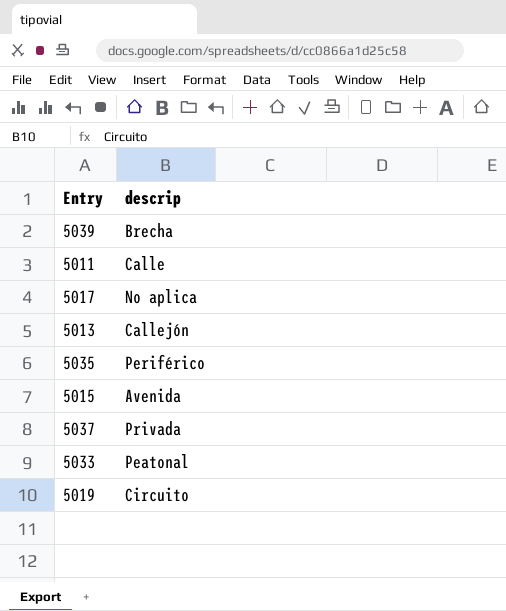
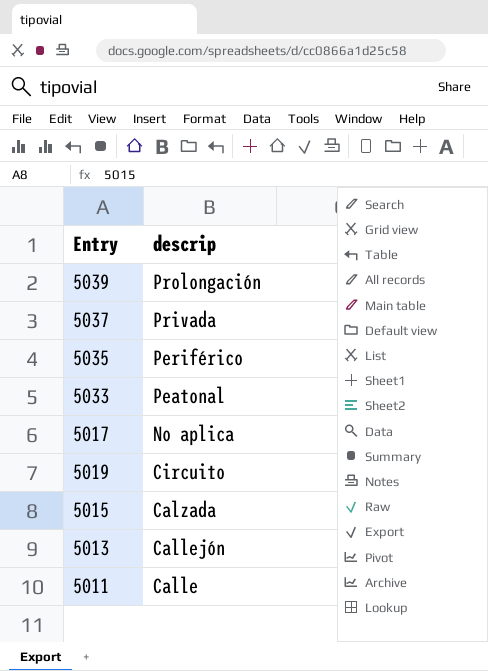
row order: none -> descrip descending
5039 | descrip: Brecha -> Prolongación
5015 | descrip: Avenida -> Calzada

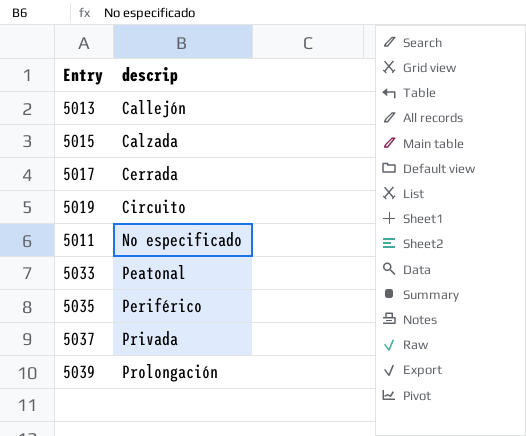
row order: descrip descending -> descrip ascending
5017 | descrip: No aplica -> Cerrada
5011 | descrip: Calle -> No especificado

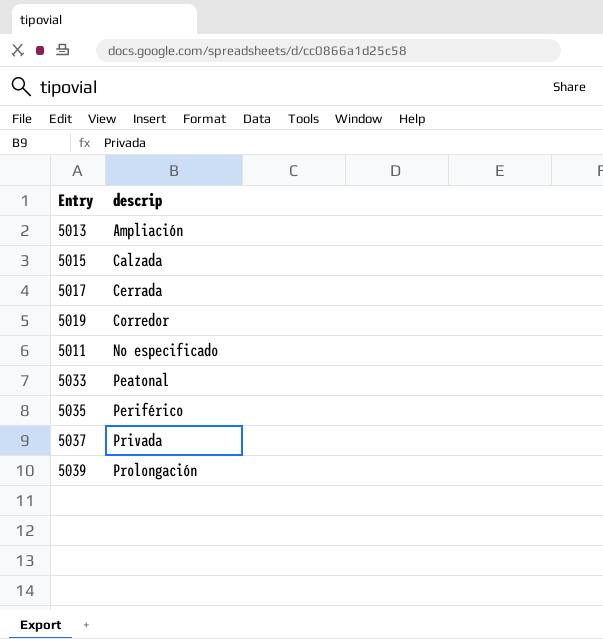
5013 | descrip: Callejón -> Ampliación
5019 | descrip: Circuito -> Corredor

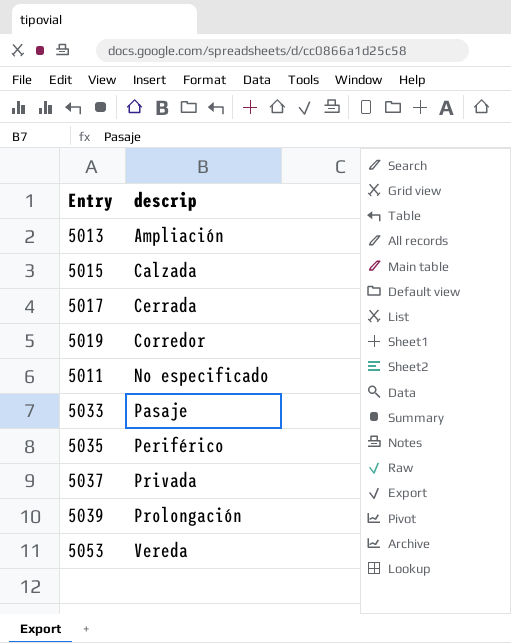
5033 | descrip: Peatonal -> Pasaje
row 5053: none -> Vereda

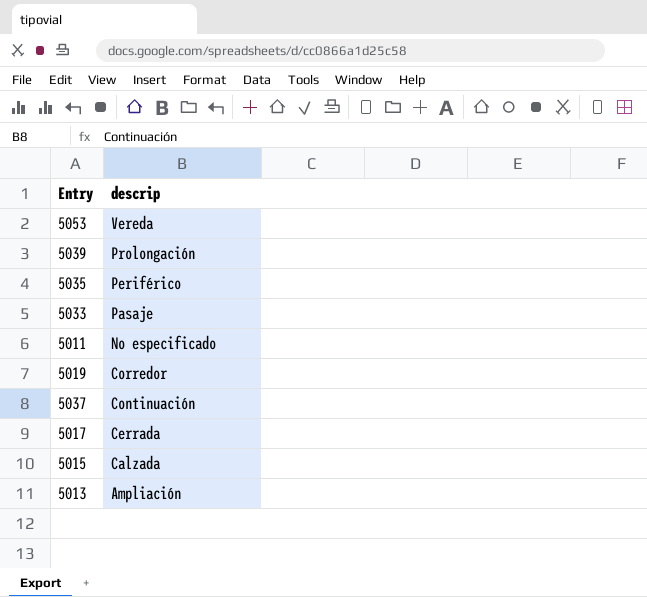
row order: descrip ascending -> descrip descending
5037 | descrip: Privada -> Continuación

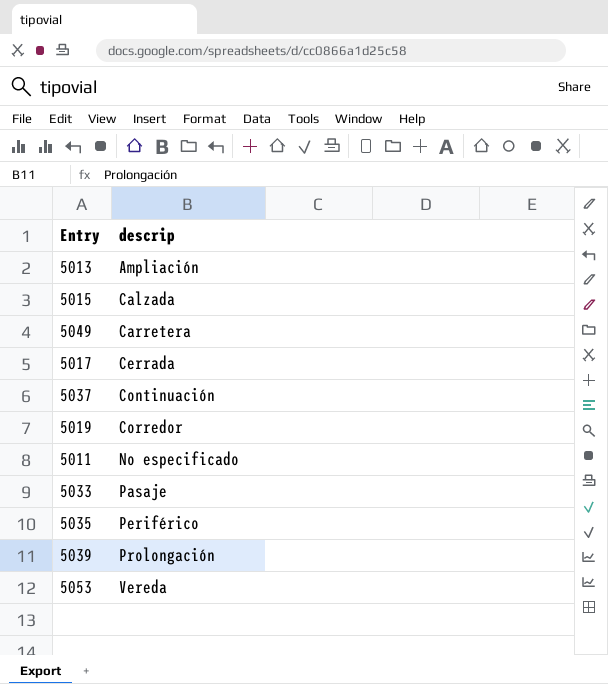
row order: descrip descending -> descrip ascending
row 5049: none -> Carretera

